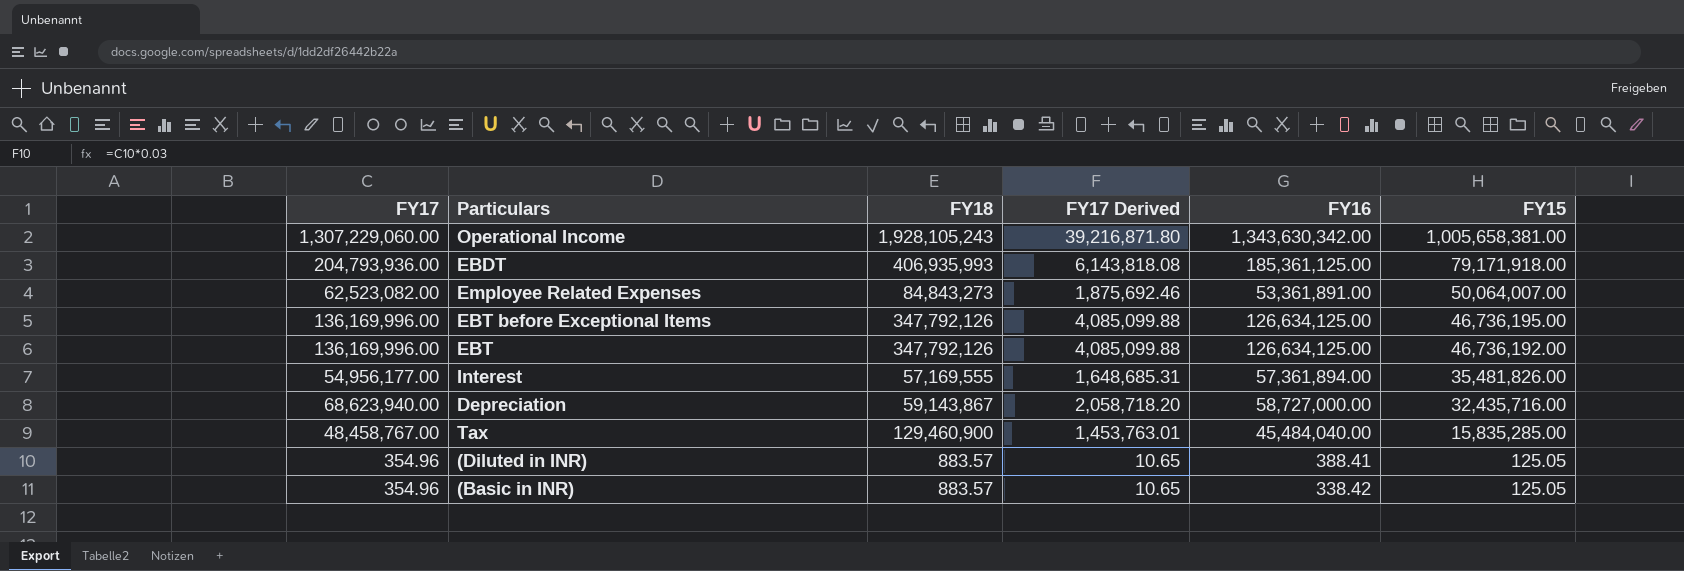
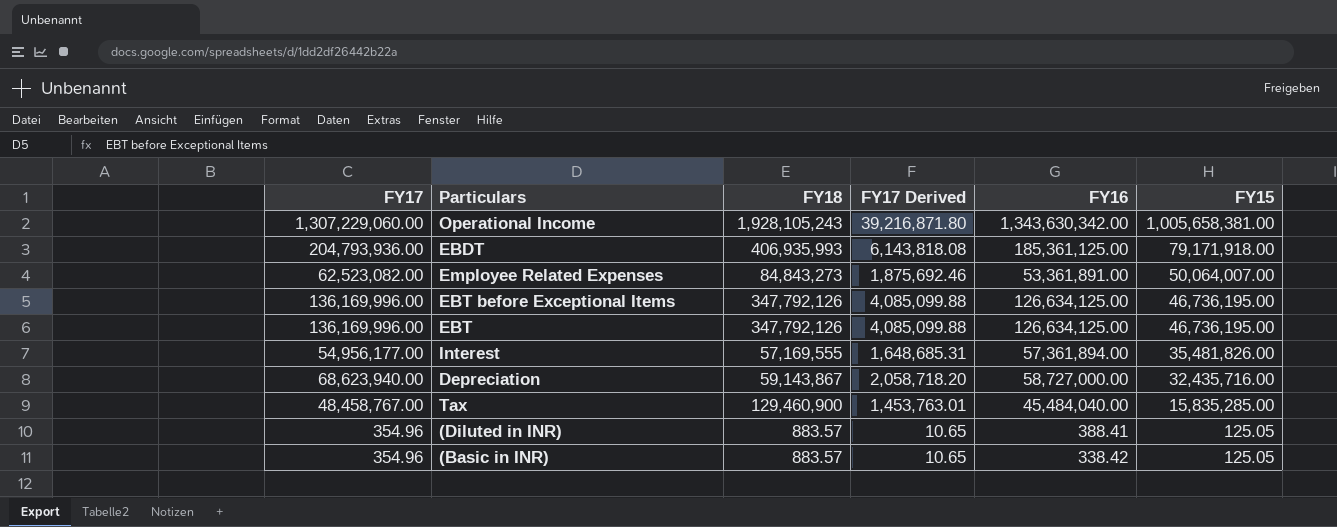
EBT | FY15: 46,736,192.00 -> 46,736,195.00

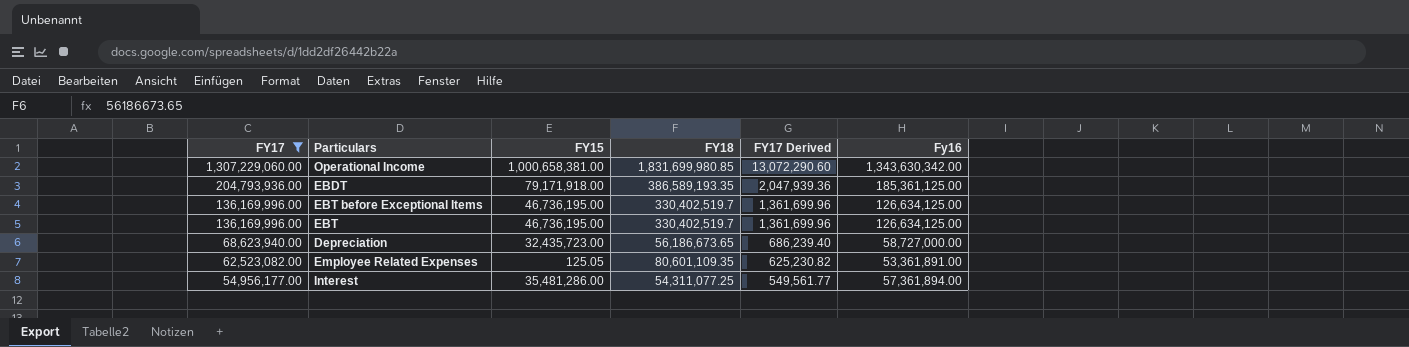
filter: none -> FY17 >= 54,956,177.00
row order: FY15 descending -> FY17 descending
column FY15 | position: 6 -> 3
column FY17 Derived | formula: [FY17] * 0.03 -> [FY17] * 0.01
column name: FY16 -> Fy16
Operational Income | FY15: 1,005,658,381.00 -> 1,000,658,381.00
Operational Income | FY18: 1,928,105,243 -> 1,831,699,980.85
EBDT | FY18: 406,935,993 -> 386,589,193.35
EBT before Exceptional Items | FY18: 347,792,126 -> 330,402,519.7
EBT | FY18: 347,792,126 -> 330,402,519.7
Depreciation | FY15: 32,435,716.00 -> 32,435,723.00
Depreciation | FY18: 59,143,867 -> 56,186,673.65
Employee Related Expenses | FY15: 50,064,007.00 -> 125.05
Employee Related Expenses | FY18: 84,843,273 -> 80,601,109.35
Interest | FY15: 35,481,826.00 -> 35,481,286.00
Interest | FY18: 57,169,555 -> 54,311,077.25

